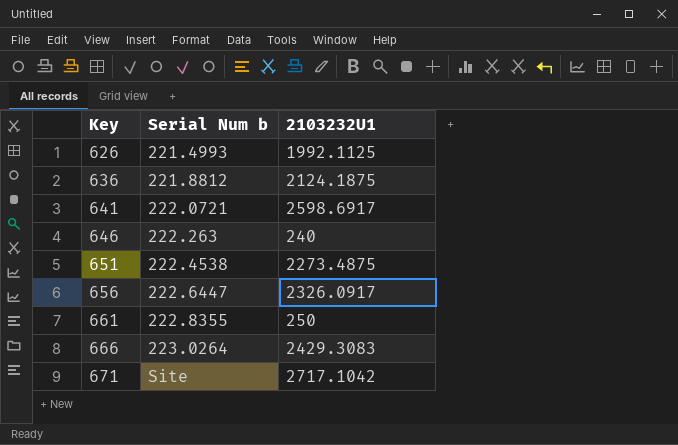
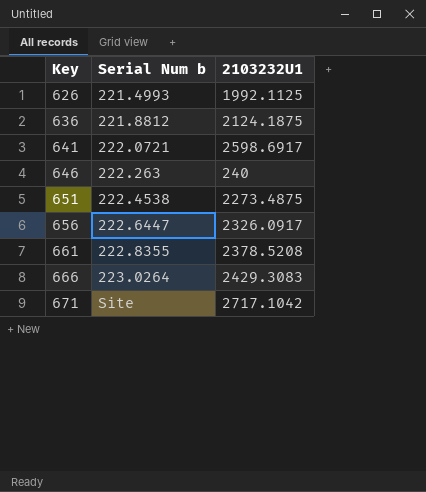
661 | 2103232U1: 250 -> 2378.5208

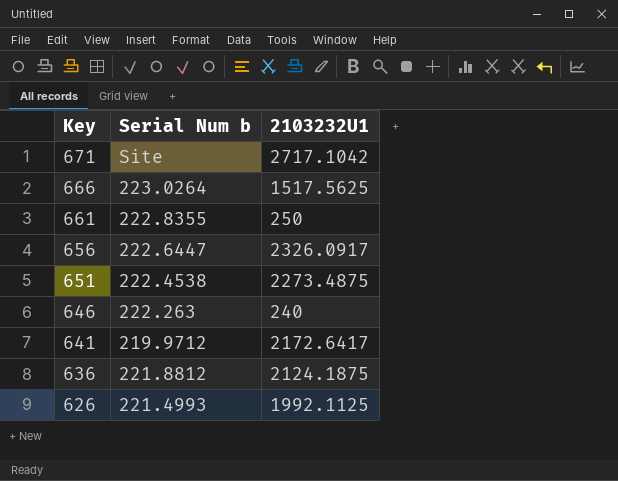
row order: Key ascending -> Key descending
666 | 2103232U1: 2429.3083 -> 1517.5625
661 | 2103232U1: 2378.5208 -> 250
641 | Serial Num b: 222.0721 -> 219.9712
641 | 2103232U1: 2598.6917 -> 2172.6417

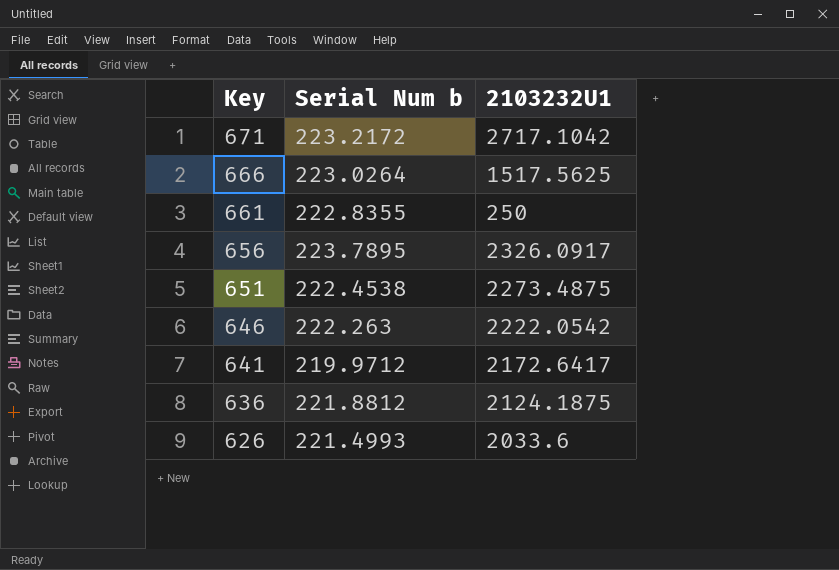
671 | Serial Num b: Site -> 223.2172
656 | Serial Num b: 222.6447 -> 223.7895
646 | 2103232U1: 240 -> 2222.0542
626 | 2103232U1: 1992.1125 -> 2033.6

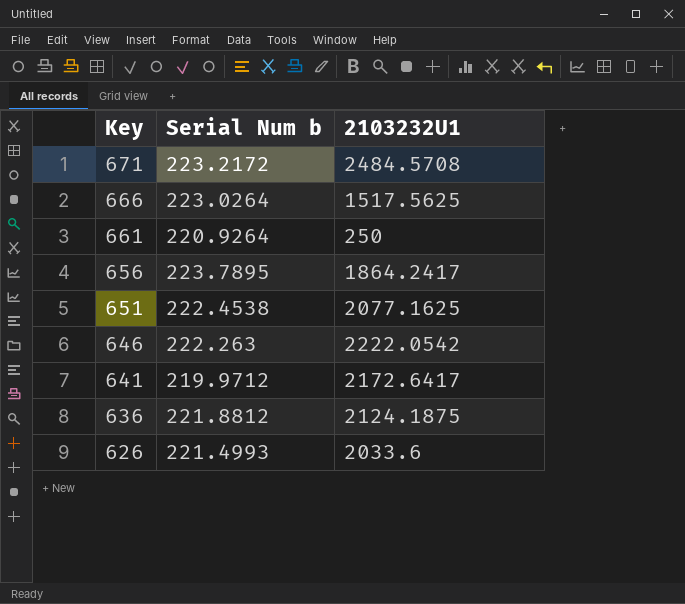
671 | 2103232U1: 2717.1042 -> 2484.5708
661 | Serial Num b: 222.8355 -> 220.9264
656 | 2103232U1: 2326.0917 -> 1864.2417
651 | 2103232U1: 2273.4875 -> 2077.1625

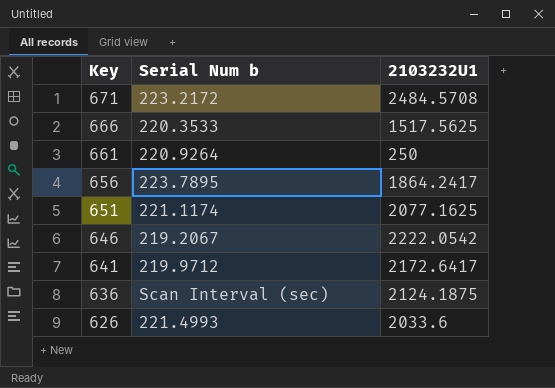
666 | Serial Num b: 223.0264 -> 220.3533
651 | Serial Num b: 222.4538 -> 221.1174
646 | Serial Num b: 222.263 -> 219.2067
636 | Serial Num b: 221.8812 -> Scan Interval (sec)

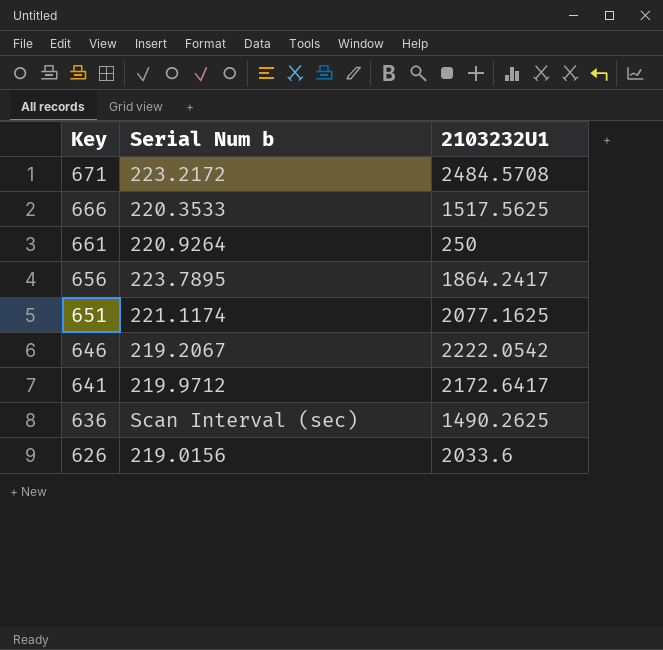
636 | 2103232U1: 2124.1875 -> 1490.2625
626 | Serial Num b: 221.4993 -> 219.0156

